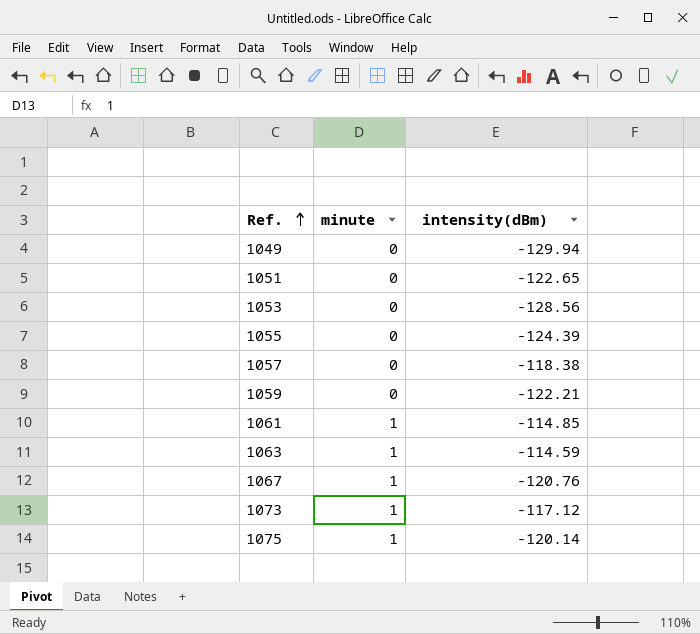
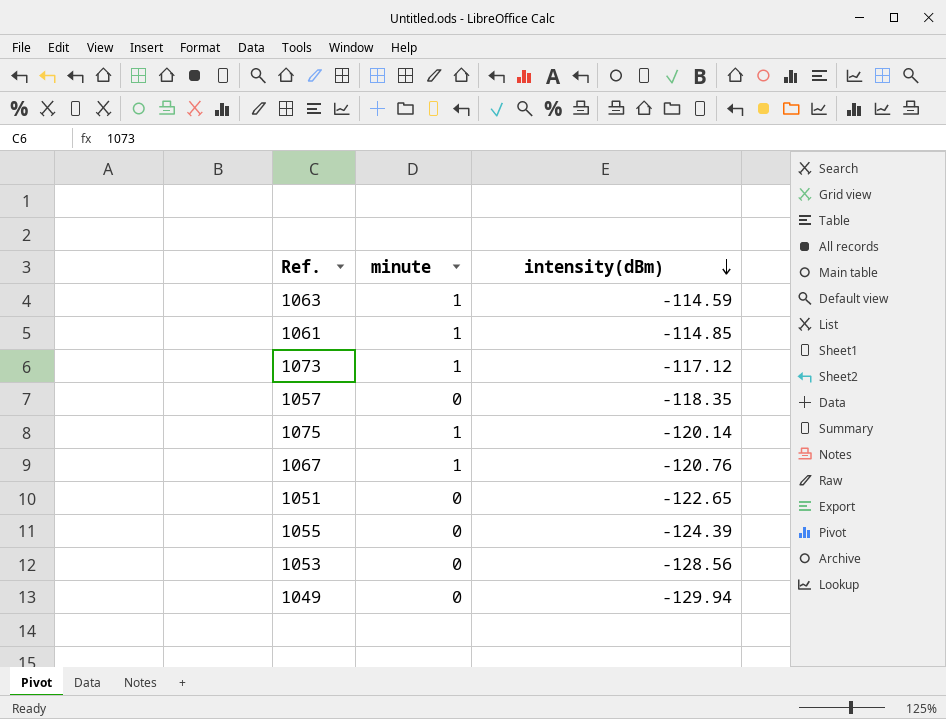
row order: Ref. ascending -> intensity(dBm) descending
row 1059: 0 | -122.21 -> none
1057 | intensity(dBm): -118.38 -> -118.35

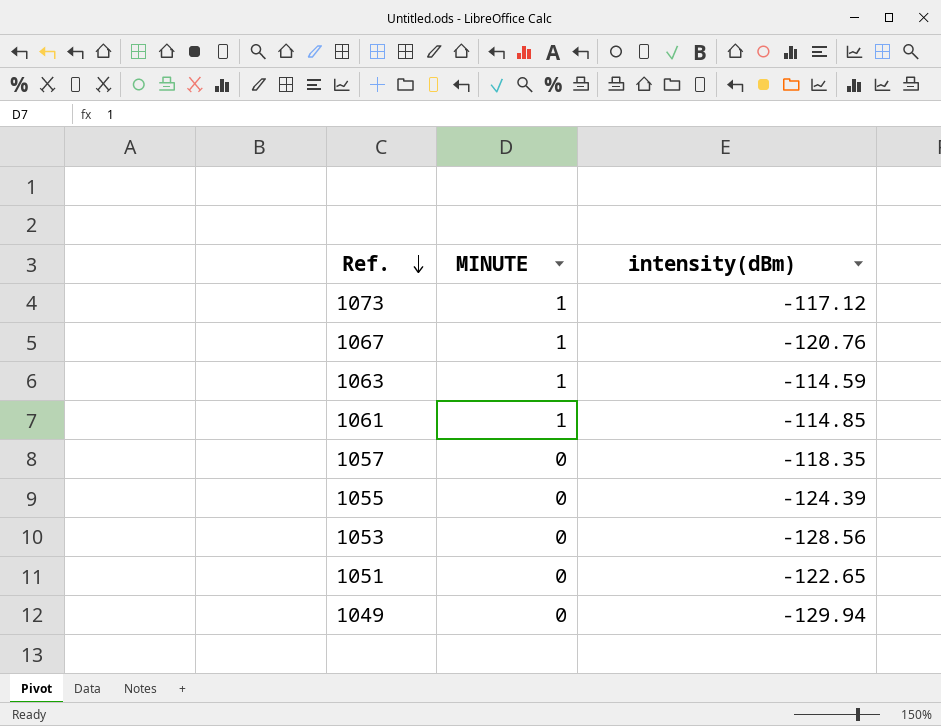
row order: intensity(dBm) descending -> Ref. descending
column name: minute -> MINUTE
row 1075: 1 | -120.14 -> none

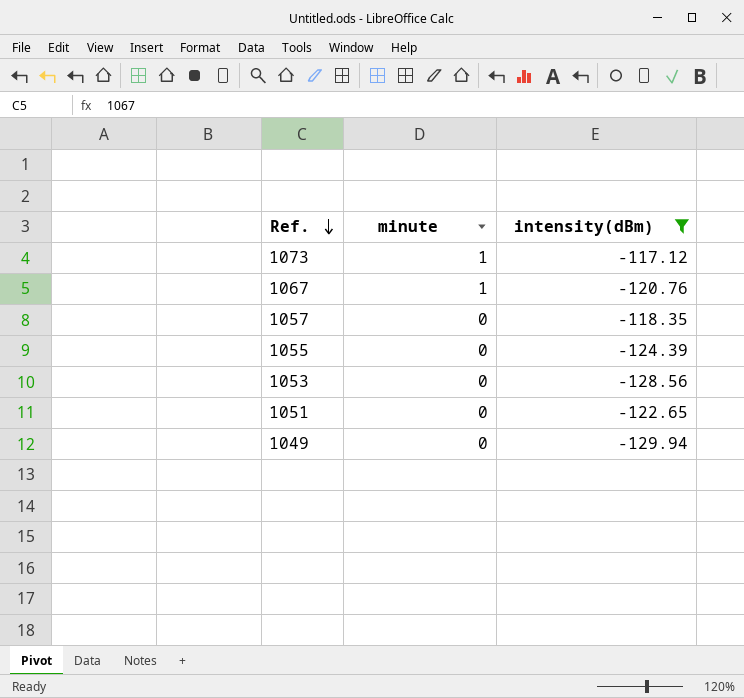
filter: none -> intensity(dBm) <= -117.12
column name: MINUTE -> minute

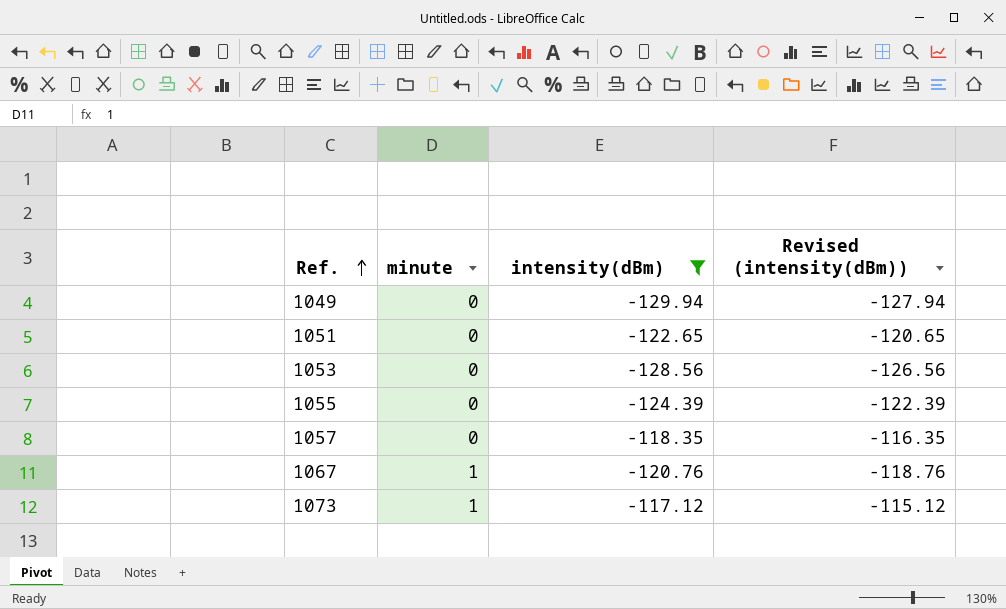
row order: Ref. descending -> Ref. ascending
column Revised (intensity(dBm)) | formula: none -> [intensity(dBm)] + 2

